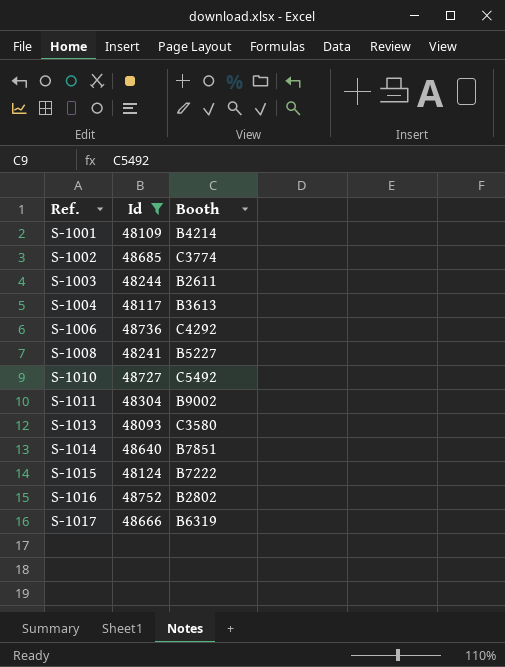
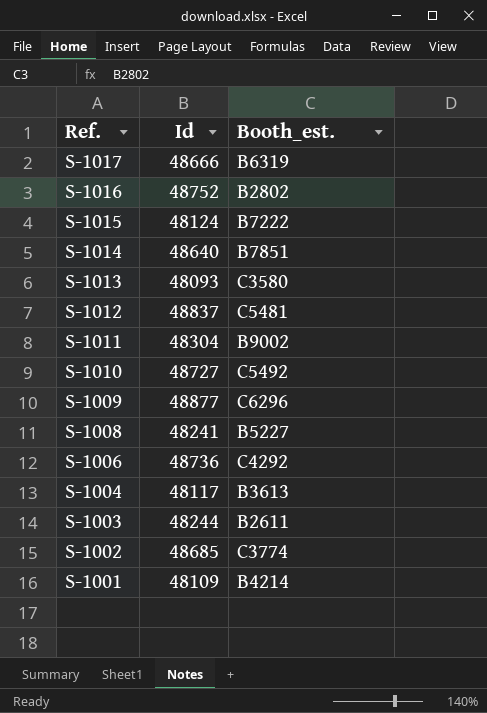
filter: Id <= 48752 -> none
row order: Ref. ascending -> Ref. descending
column name: Booth -> Booth_est.

